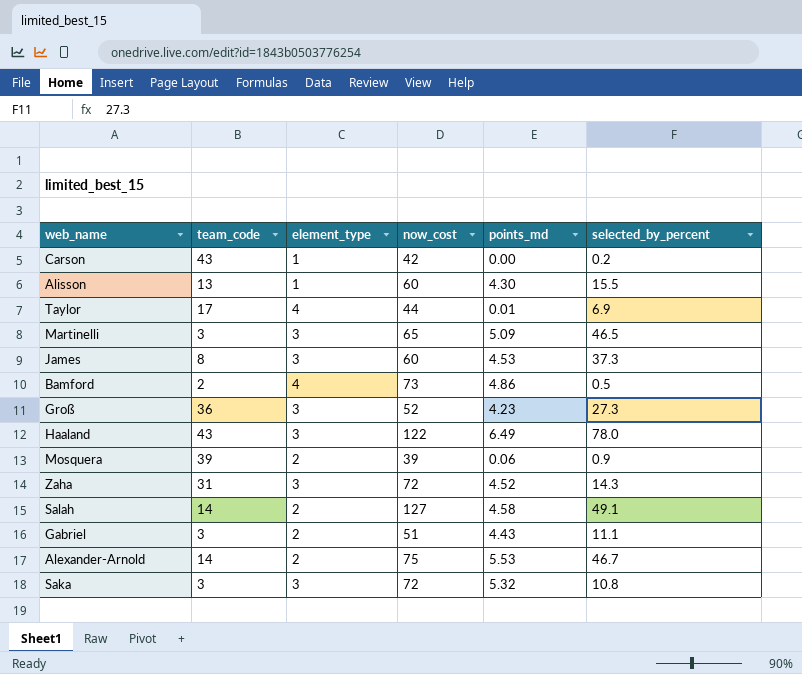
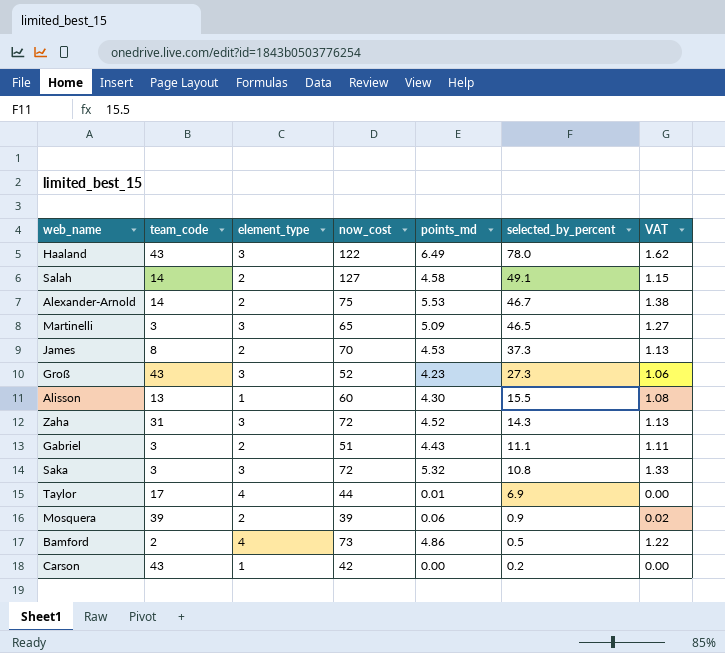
row order: none -> selected_by_percent descending
column VAT | formula: none -> [points_md] * 0.25
James | element_type: 3 -> 2
James | now_cost: 60 -> 70
Groß | team_code: 36 -> 43

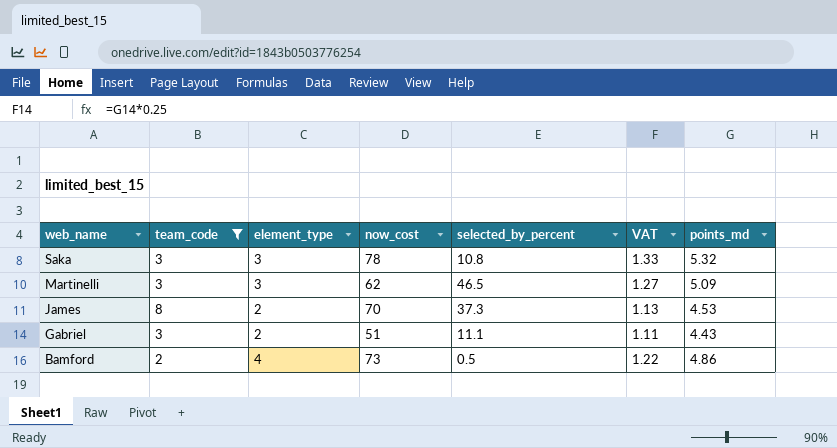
filter: none -> team_code <= 8
row order: selected_by_percent descending -> web_name descending
column points_md | position: 5 -> 7
Saka | now_cost: 72 -> 78
Martinelli | now_cost: 65 -> 62

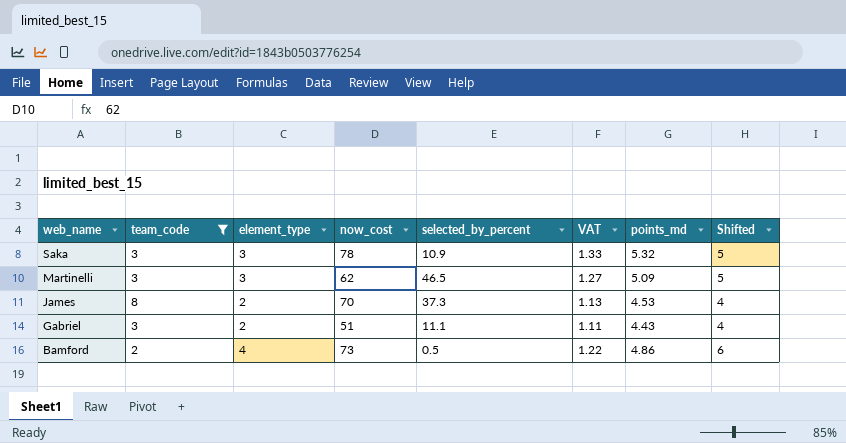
column Shifted | formula: none -> [element_type] + 2
Saka | selected_by_percent: 10.8 -> 10.9

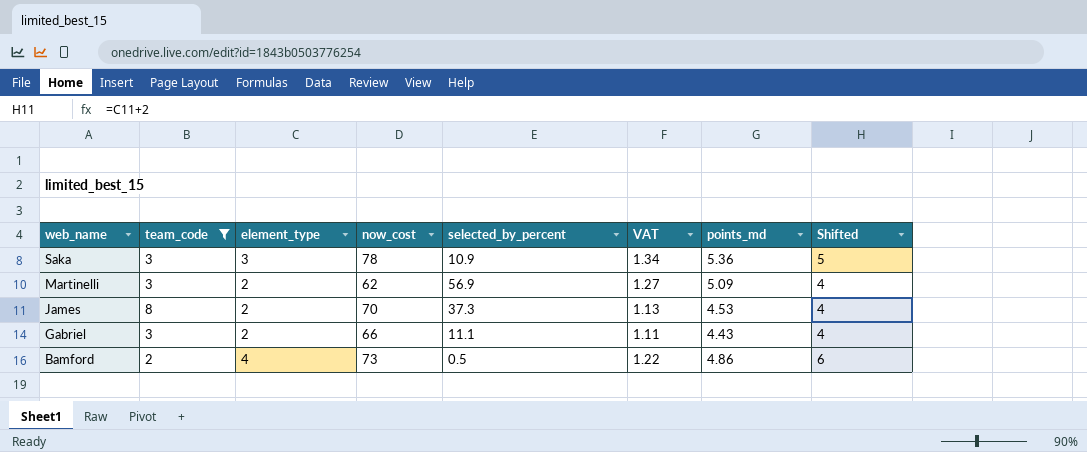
Saka | VAT: 1.33 -> 1.34
Saka | points_md: 5.32 -> 5.36
Martinelli | element_type: 3 -> 2
Martinelli | selected_by_percent: 46.5 -> 56.9
Martinelli | Shifted: 5 -> 4
Gabriel | now_cost: 51 -> 66

